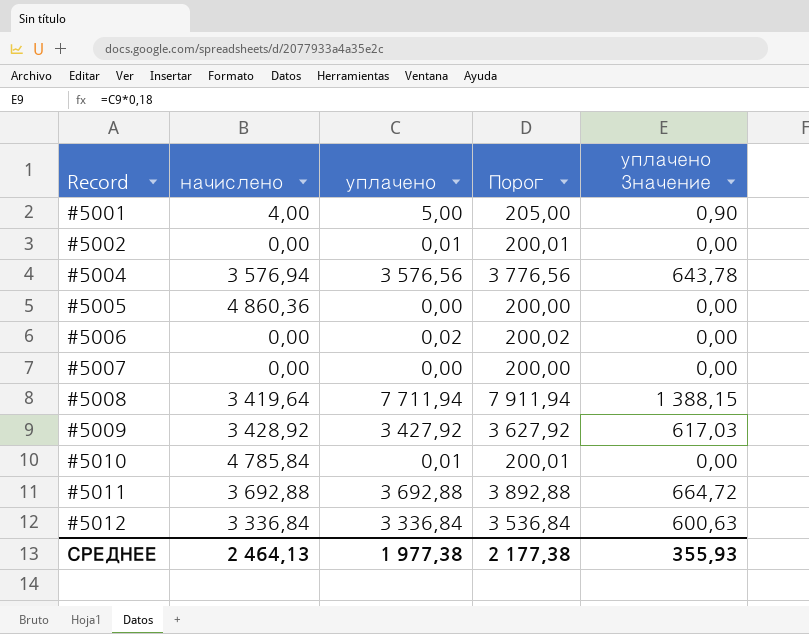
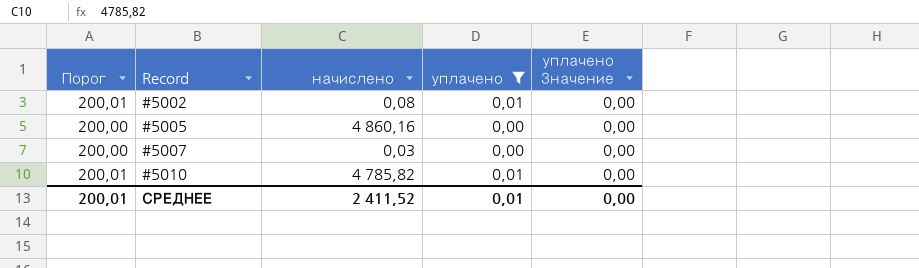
filter: none -> уплачено <= 0,01
column Порог | position: 4 -> 1
#5002 | начислено: 0,00 -> 0,08
#5005 | начислено: 4 860,36 -> 4 860,16
#5007 | начислено: 0,00 -> 0,03
#5010 | начислено: 4 785,84 -> 4 785,82
СРЕДНЕЕ | Порог: 2 177,38 -> 200,01
СРЕДНЕЕ | начислено: 2 464,13 -> 2 411,52
СРЕДНЕЕ | уплачено: 1 977,38 -> 0,01
СРЕДНЕЕ | уплачено Значение: 355,93 -> 0,00

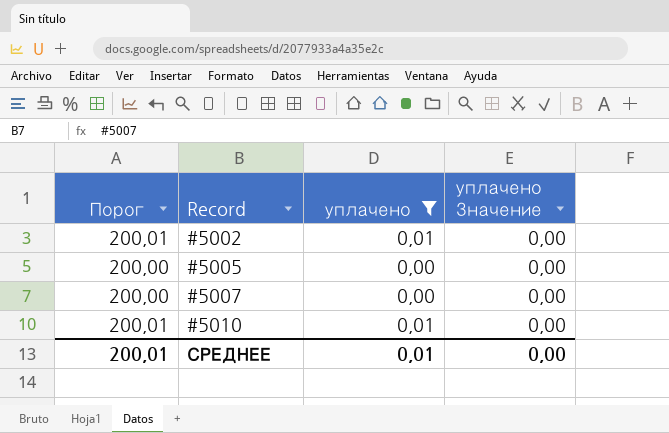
column начислено | position: 3 -> none

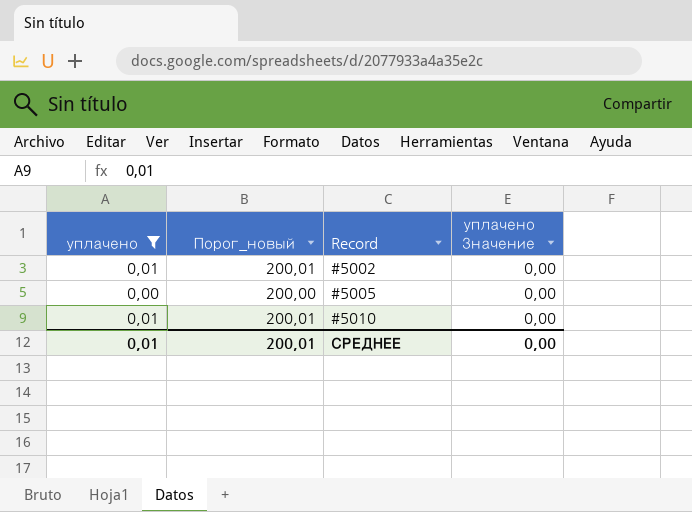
column уплачено | position: 3 -> 1
column name: Порог -> Порог_новый
row #5007: 200,00 | 0,00 | 0,00 -> none

